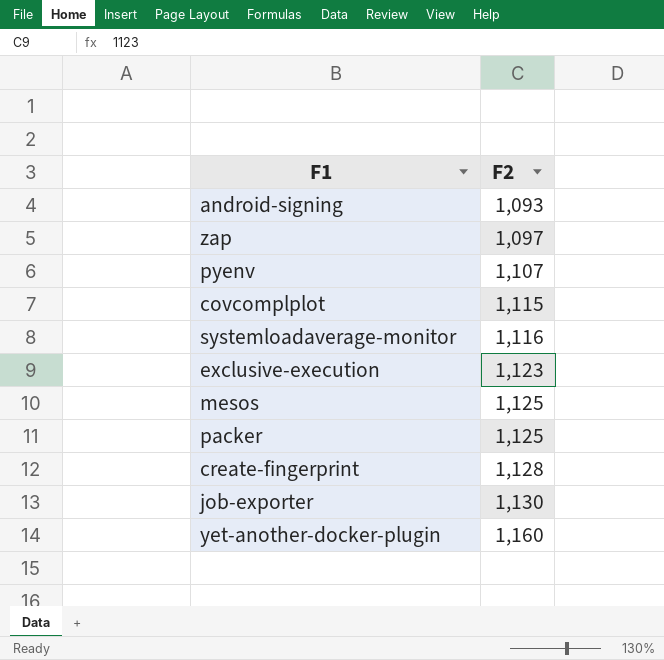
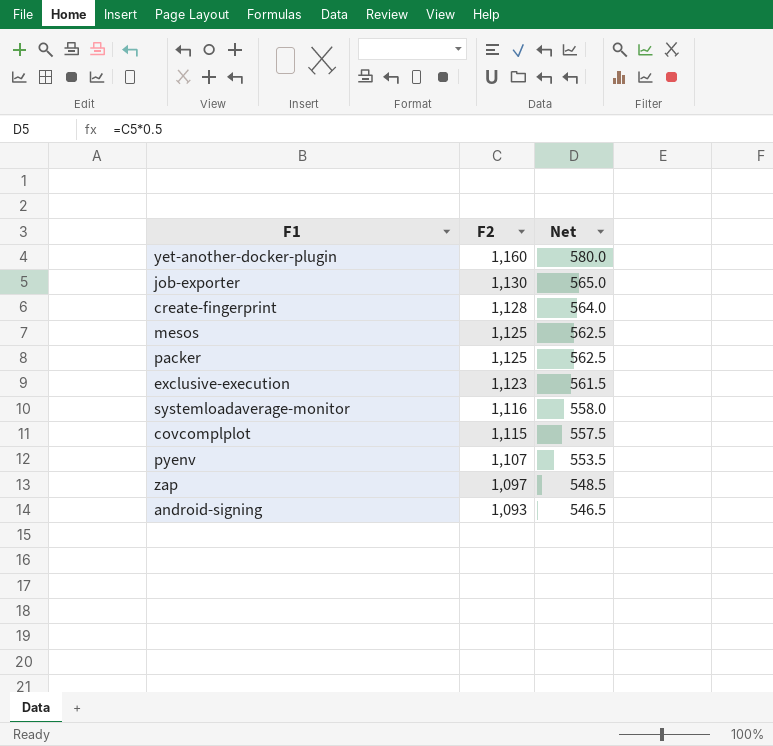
row order: F2 ascending -> F2 descending
column Net | formula: none -> [F2] * 0.5

